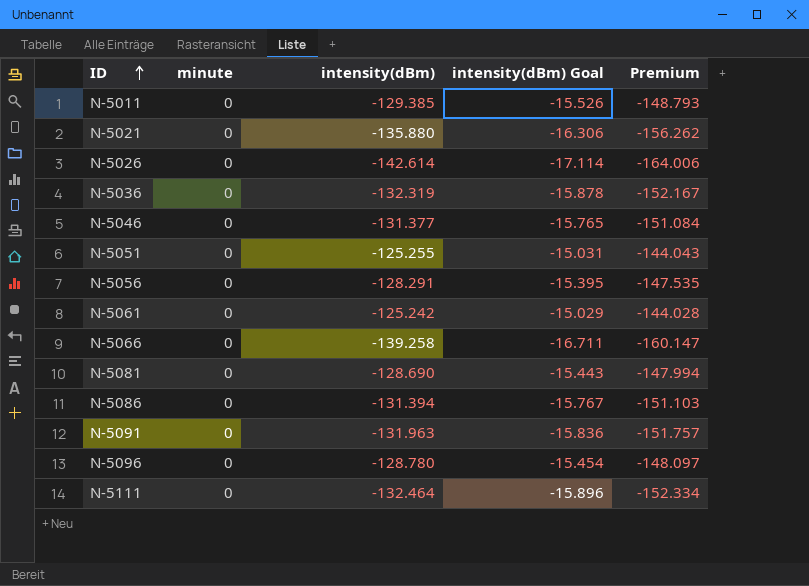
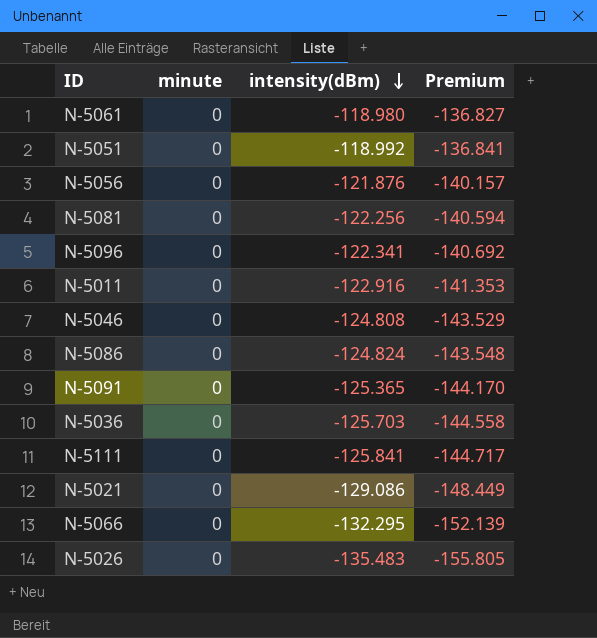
row order: ID ascending -> intensity(dBm) descending
column intensity(dBm) Goal | formula: [intensity(dBm)] * 0.12 -> none
N-5061 | intensity(dBm): -125.242 -> -118.980
N-5061 | Premium: -144.028 -> -136.827
N-5051 | intensity(dBm): -125.255 -> -118.992
N-5051 | Premium: -144.043 -> -136.841
N-5056 | intensity(dBm): -128.291 -> -121.876
N-5056 | Premium: -147.535 -> -140.157
N-5081 | intensity(dBm): -128.690 -> -122.256
N-5081 | Premium: -147.994 -> -140.594
N-5096 | intensity(dBm): -128.780 -> -122.341
N-5096 | Premium: -148.097 -> -140.692
N-5011 | intensity(dBm): -129.385 -> -122.916
N-5011 | Premium: -148.793 -> -141.353
N-5046 | intensity(dBm): -131.377 -> -124.808
N-5046 | Premium: -151.084 -> -143.529
N-5086 | intensity(dBm): -131.394 -> -124.824
N-5086 | Premium: -151.103 -> -143.548
N-5091 | intensity(dBm): -131.963 -> -125.365
N-5091 | Premium: -151.757 -> -144.170
N-5036 | intensity(dBm): -132.319 -> -125.703
N-5036 | Premium: -152.167 -> -144.558
N-5111 | intensity(dBm): -132.464 -> -125.841
N-5111 | Premium: -152.334 -> -144.717
N-5021 | intensity(dBm): -135.880 -> -129.086
N-5021 | Premium: -156.262 -> -148.449
N-5066 | intensity(dBm): -139.258 -> -132.295
N-5066 | Premium: -160.147 -> -152.139
N-5026 | intensity(dBm): -142.614 -> -135.483
N-5026 | Premium: -164.006 -> -155.805

